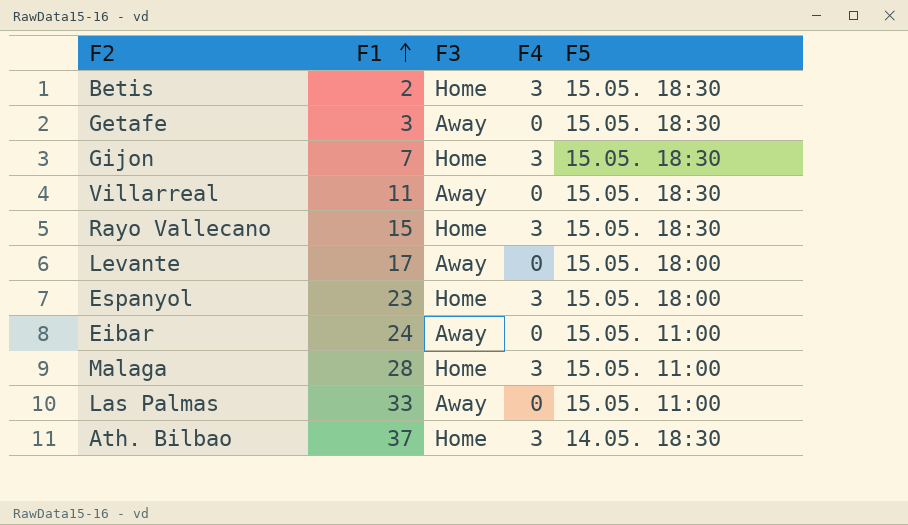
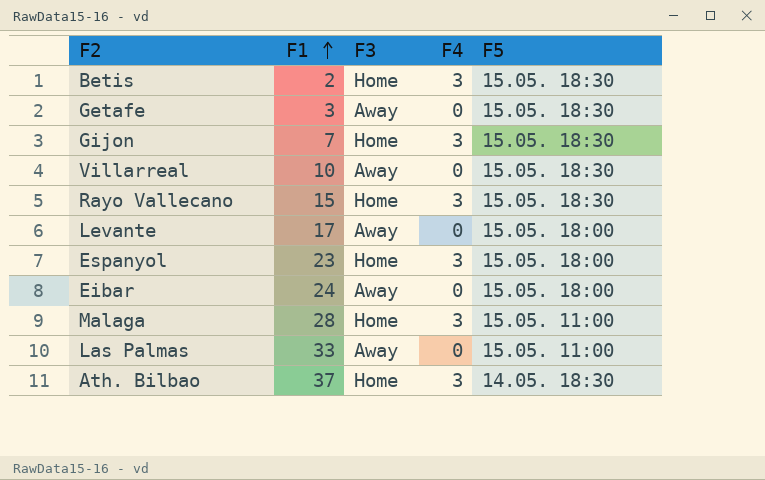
Villarreal | F1: 11 -> 10
Eibar | F5: 15.05. 11:00 -> 15.05. 18:00

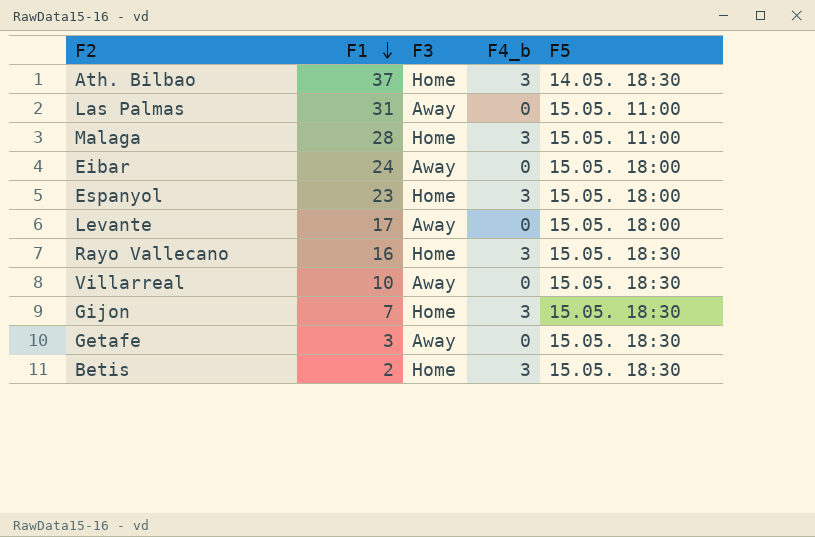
row order: F1 ascending -> F1 descending
column name: F4 -> F4_b
Las Palmas | F1: 33 -> 31
Rayo Vallecano | F1: 15 -> 16

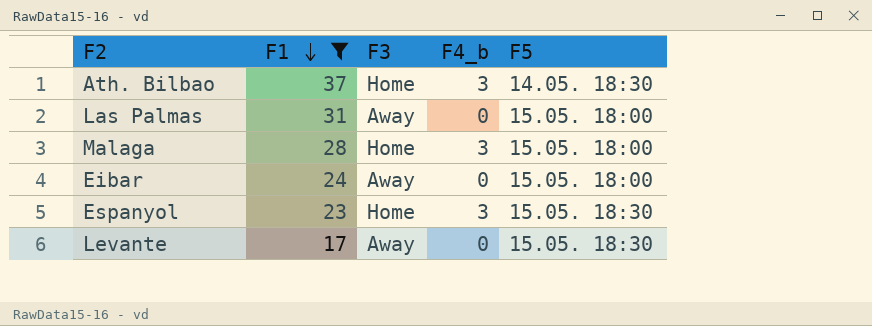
filter: none -> F1 >= 17
Las Palmas | F5: 15.05. 11:00 -> 15.05. 18:00
Malaga | F5: 15.05. 11:00 -> 15.05. 18:00
Espanyol | F5: 15.05. 18:00 -> 15.05. 18:30
Levante | F5: 15.05. 18:00 -> 15.05. 18:30

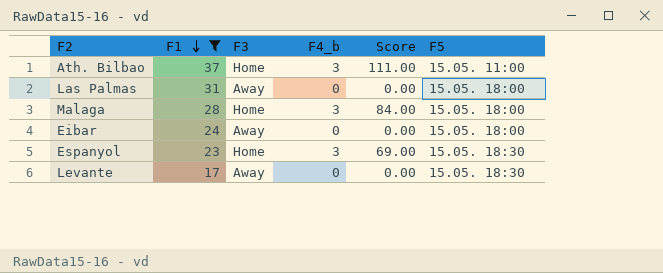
column Score | formula: none -> [F1] * [F4_b]
Ath. Bilbao | F5: 14.05. 18:30 -> 15.05. 11:00

